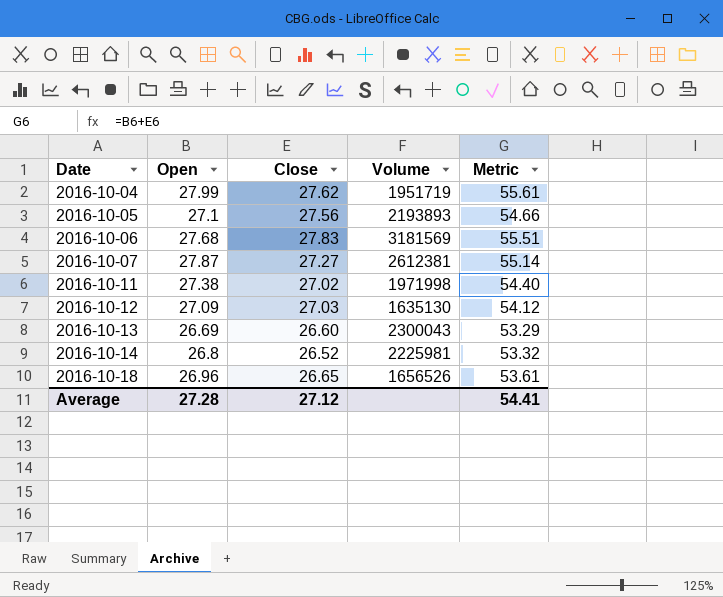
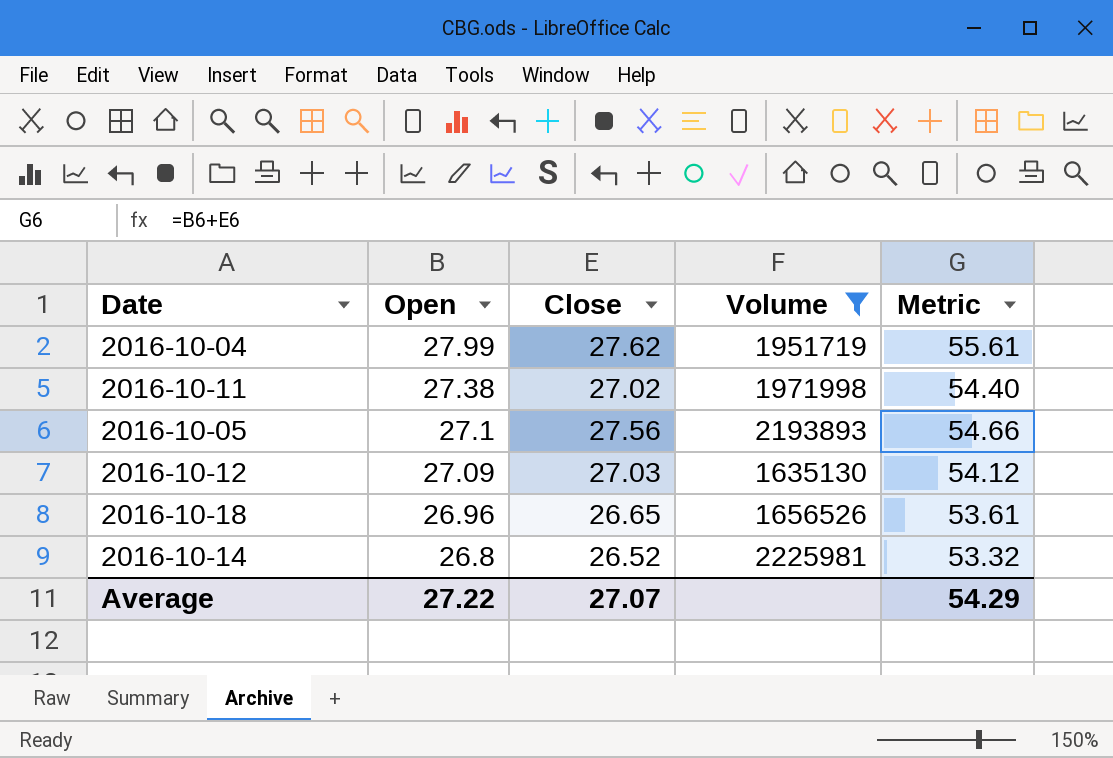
filter: none -> Volume <= 2225981
row order: Date ascending -> Open descending
Average | Open: 27.28 -> 27.22
Average | Close: 27.12 -> 27.07
Average | Metric: 54.41 -> 54.29

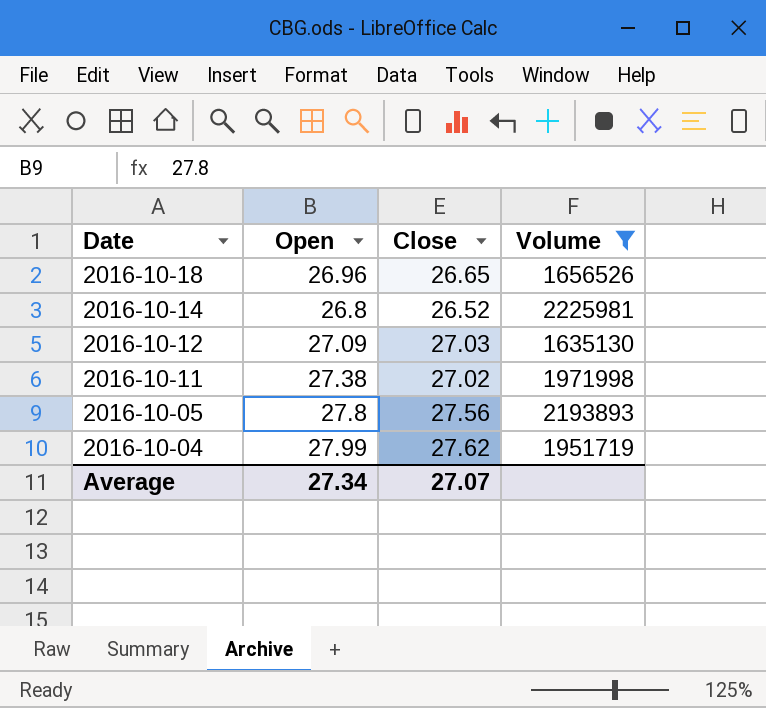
row order: Open descending -> Date descending
column Metric | formula: [Open] + [Close] -> none
2016-10-05 | Open: 27.1 -> 27.8
Average | Open: 27.22 -> 27.34

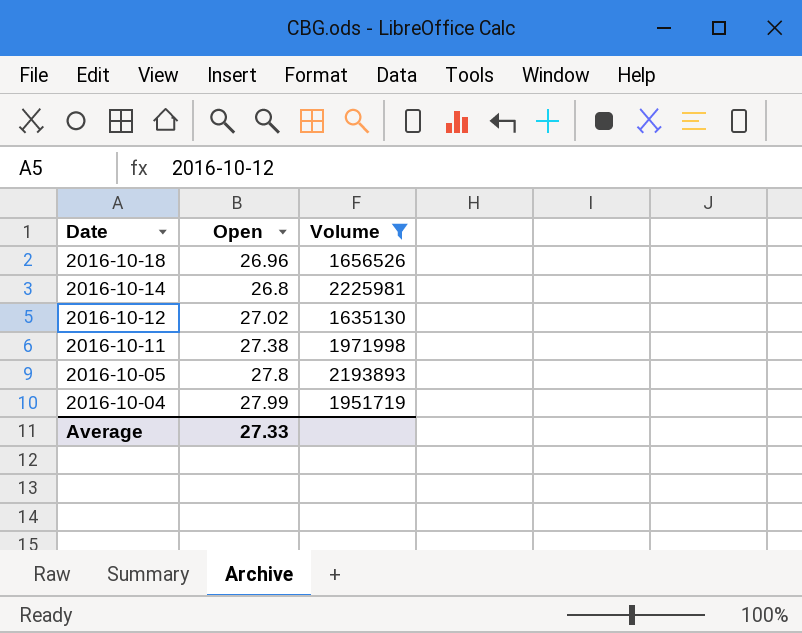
column Close | position: 3 -> none
2016-10-12 | Open: 27.09 -> 27.02
Average | Open: 27.34 -> 27.33

